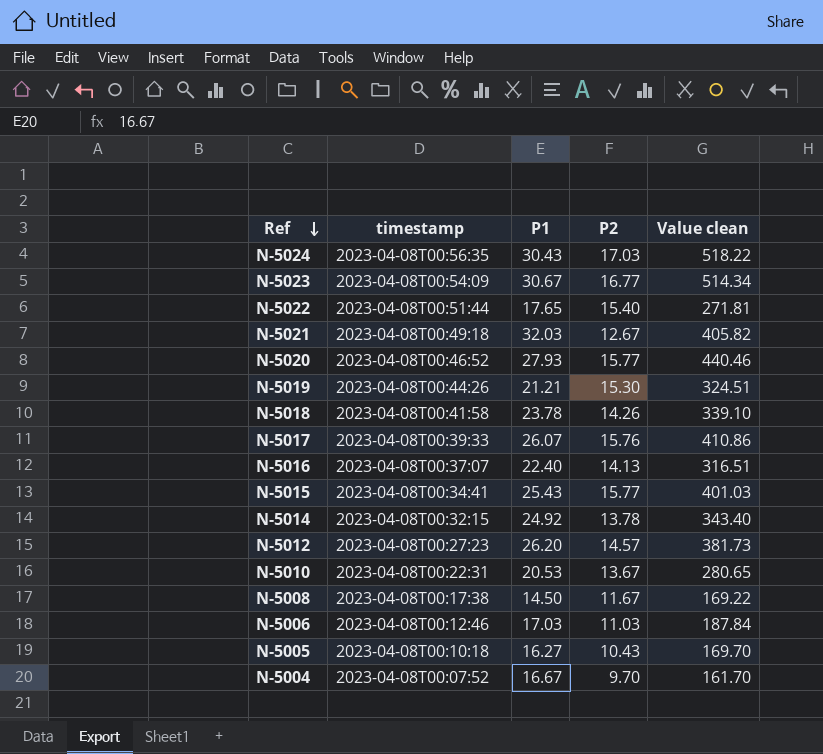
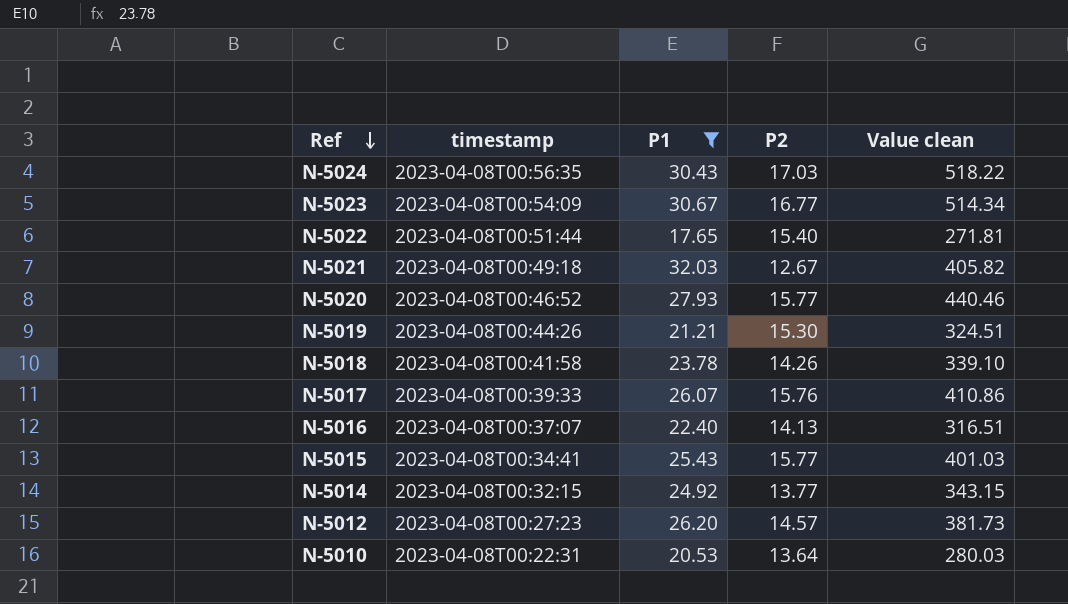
filter: none -> P1 >= 17.65
N-5014 | P2: 13.78 -> 13.77
N-5014 | Value clean: 343.40 -> 343.15
N-5010 | P2: 13.67 -> 13.64
N-5010 | Value clean: 280.65 -> 280.03

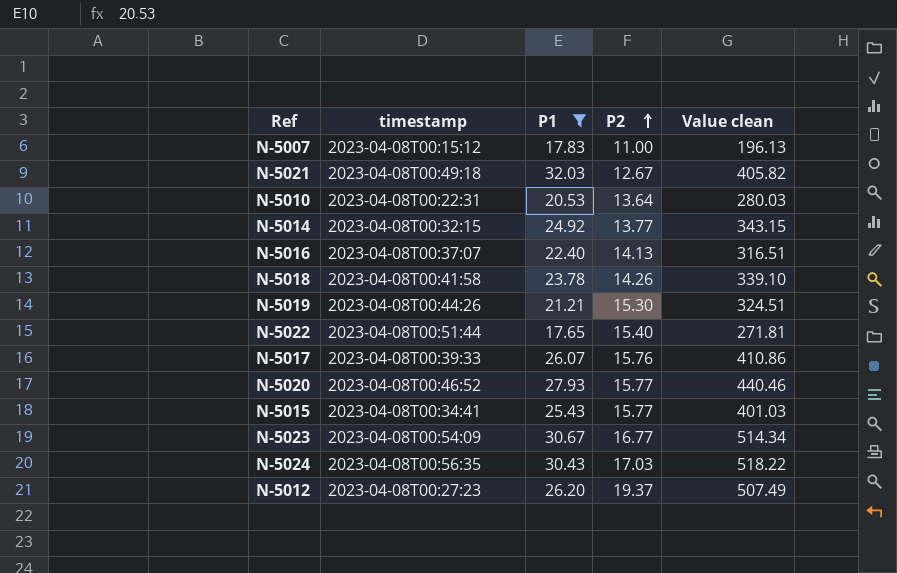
row order: Ref descending -> P2 ascending
row N-5007: none -> 2023-04-08T00:15:12 | 17.83 | 11.00 | 196.13
N-5012 | P2: 14.57 -> 19.37
N-5012 | Value clean: 381.73 -> 507.49

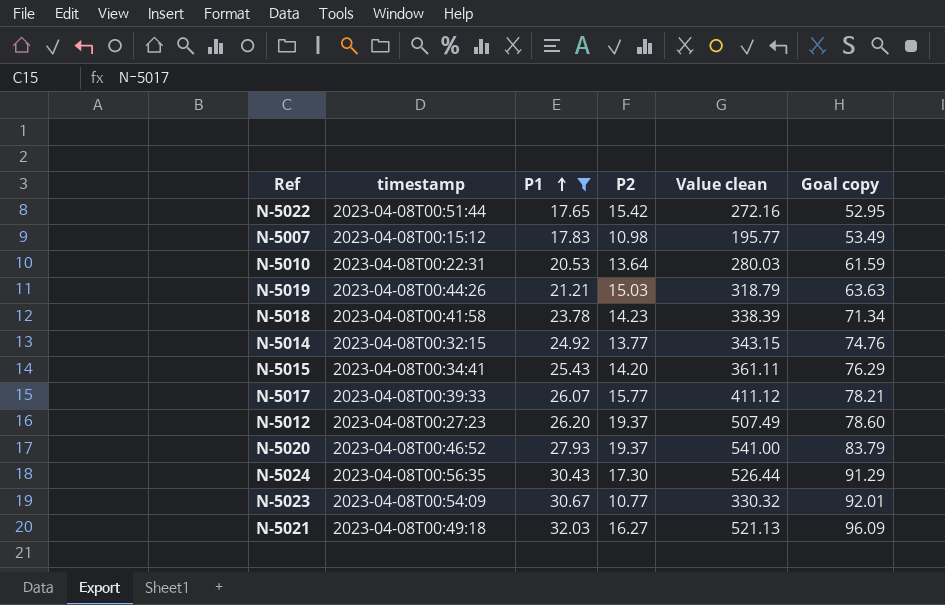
row order: P2 ascending -> P1 ascending
column Goal copy | formula: none -> [P1] * 3
row N-5016: 2023-04-08T00:37:07 | 22.40 | 14.13 | 316.51 -> none
N-5022 | P2: 15.40 -> 15.42
N-5022 | Value clean: 271.81 -> 272.16
N-5007 | P2: 11.00 -> 10.98
N-5007 | Value clean: 196.13 -> 195.77
N-5019 | P2: 15.30 -> 15.03
N-5019 | Value clean: 324.51 -> 318.79
N-5018 | P2: 14.26 -> 14.23
N-5018 | Value clean: 339.10 -> 338.39
N-5015 | P2: 15.77 -> 14.20
N-5015 | Value clean: 401.03 -> 361.11
N-5017 | P2: 15.76 -> 15.77
N-5017 | Value clean: 410.86 -> 411.12
N-5020 | P2: 15.77 -> 19.37
N-5020 | Value clean: 440.46 -> 541.00
N-5024 | P2: 17.03 -> 17.30
N-5024 | Value clean: 518.22 -> 526.44
N-5023 | P2: 16.77 -> 10.77
N-5023 | Value clean: 514.34 -> 330.32
N-5021 | P2: 12.67 -> 16.27
N-5021 | Value clean: 405.82 -> 521.13

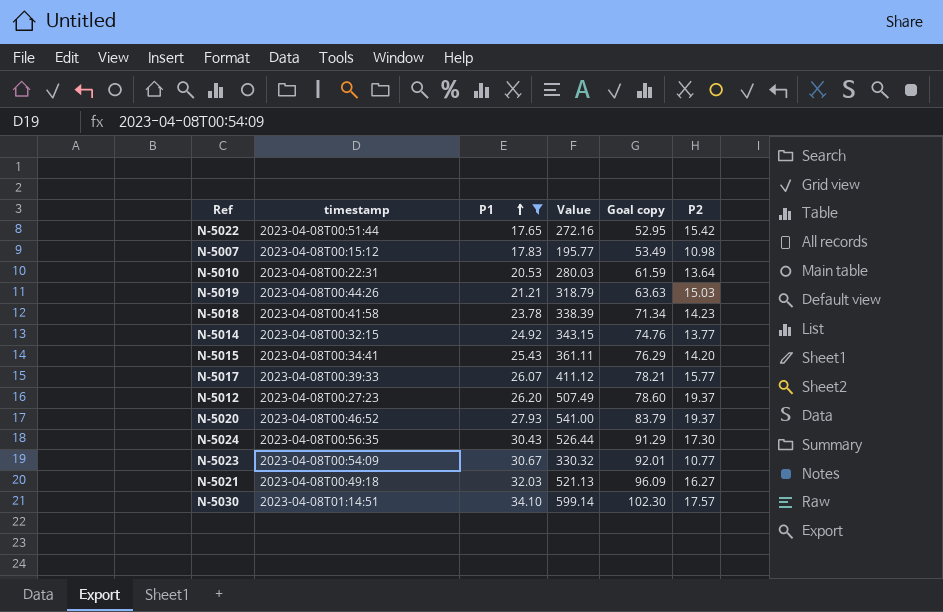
column name: Value clean -> Value
column P2 | position: 4 -> 6
row N-5030: none -> 2023-04-08T01:14:51 | 34.10 | 599.14 | 102.30 | 17.57

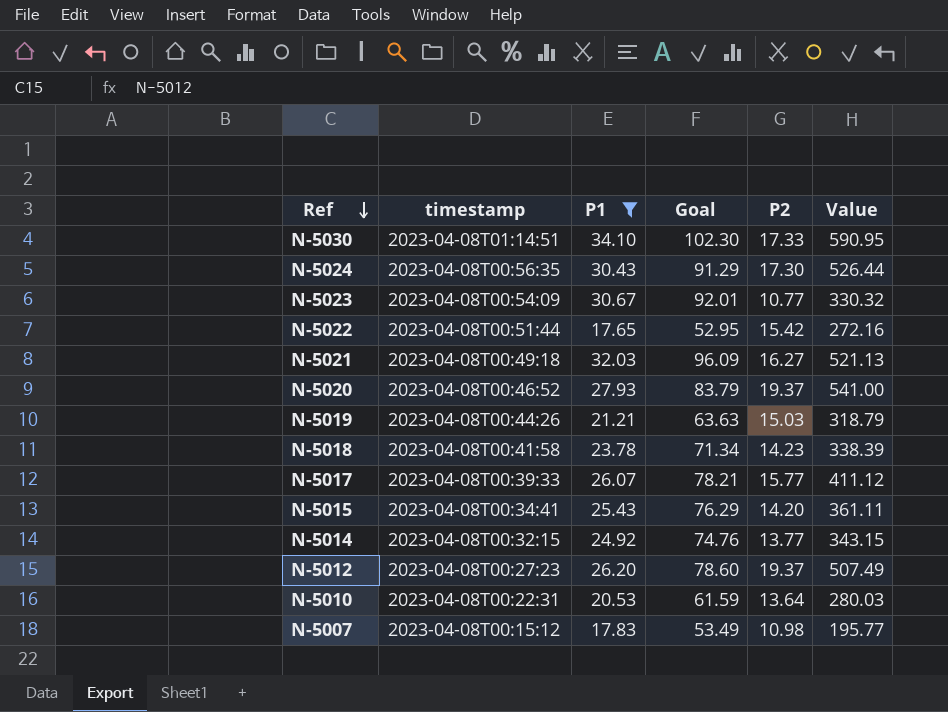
row order: P1 ascending -> Ref descending
column name: Goal copy -> Goal
column Value | position: 4 -> 6
N-5030 | P2: 17.57 -> 17.33
N-5030 | Value: 599.14 -> 590.95

